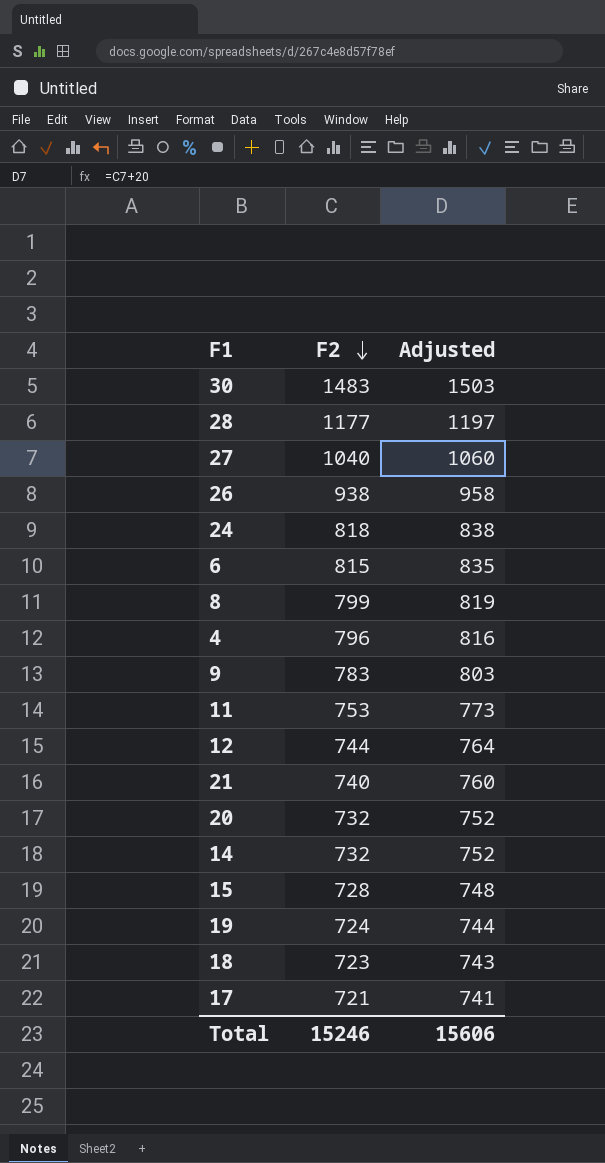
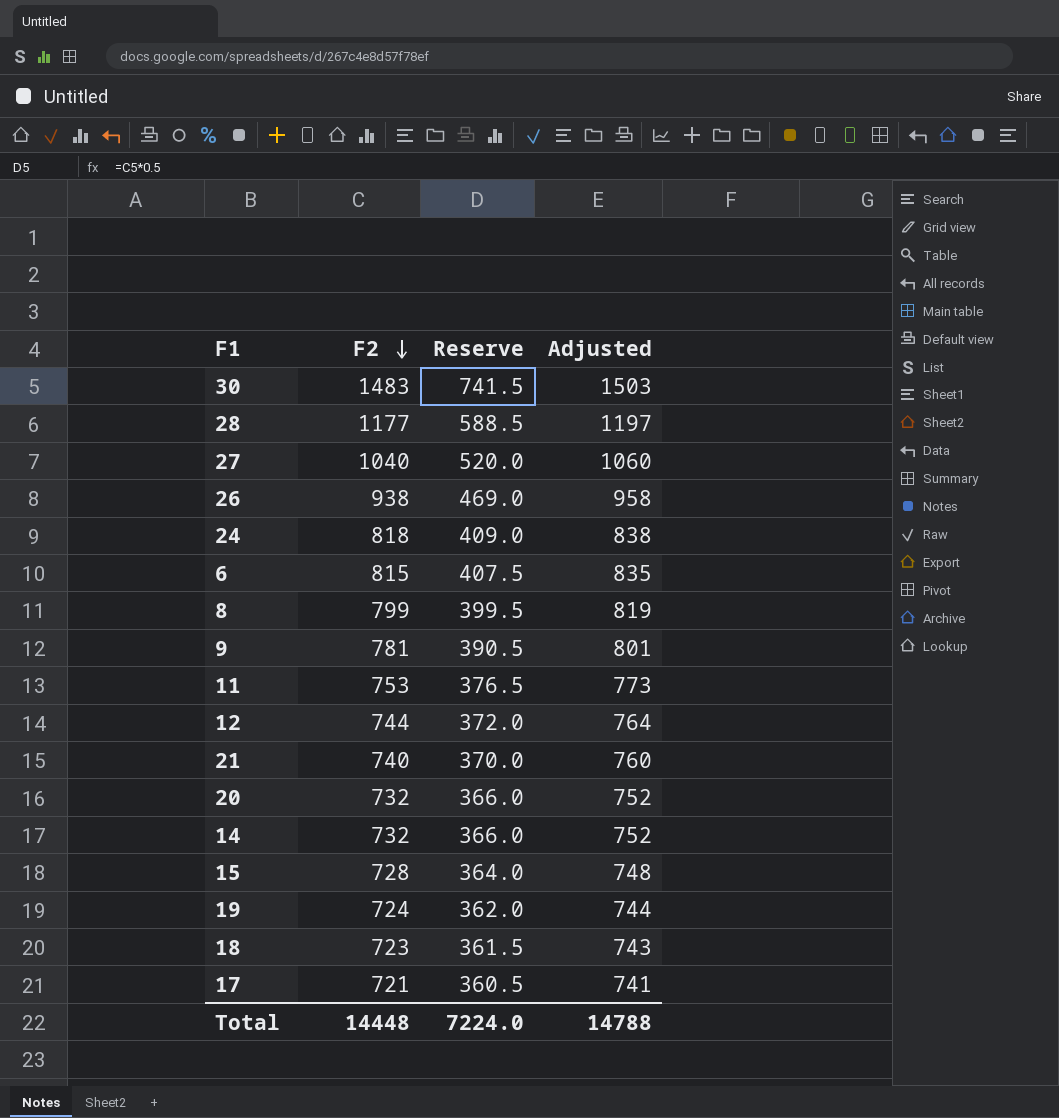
column Reserve | formula: none -> [F2] * 0.5
row 4: 796 | 816 -> none
9 | F2: 783 -> 781
9 | Adjusted: 803 -> 801
Total | F2: 15246 -> 14448
Total | Adjusted: 15606 -> 14788

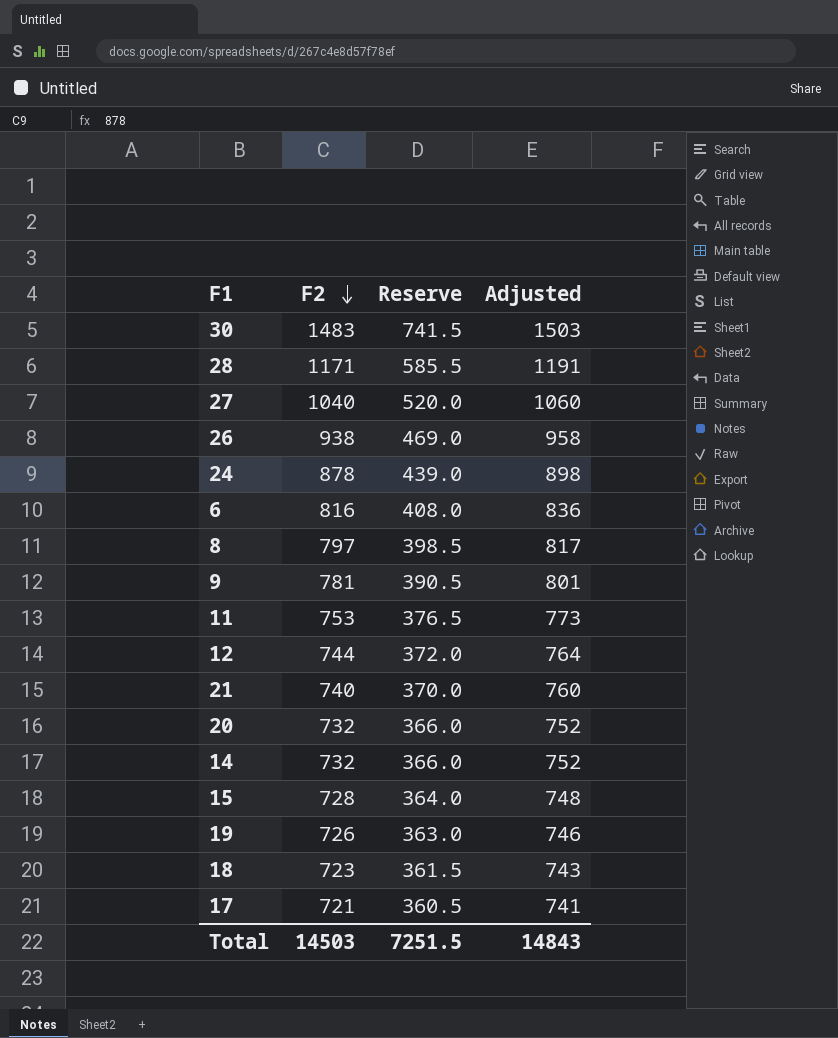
28 | F2: 1177 -> 1171
28 | Reserve: 588.5 -> 585.5
28 | Adjusted: 1197 -> 1191
24 | F2: 818 -> 878
24 | Reserve: 409.0 -> 439.0
24 | Adjusted: 838 -> 898
6 | F2: 815 -> 816
6 | Reserve: 407.5 -> 408.0
6 | Adjusted: 835 -> 836
8 | F2: 799 -> 797
8 | Reserve: 399.5 -> 398.5
8 | Adjusted: 819 -> 817
19 | F2: 724 -> 726
19 | Reserve: 362.0 -> 363.0
19 | Adjusted: 744 -> 746
Total | F2: 14448 -> 14503
Total | Reserve: 7224.0 -> 7251.5
Total | Adjusted: 14788 -> 14843

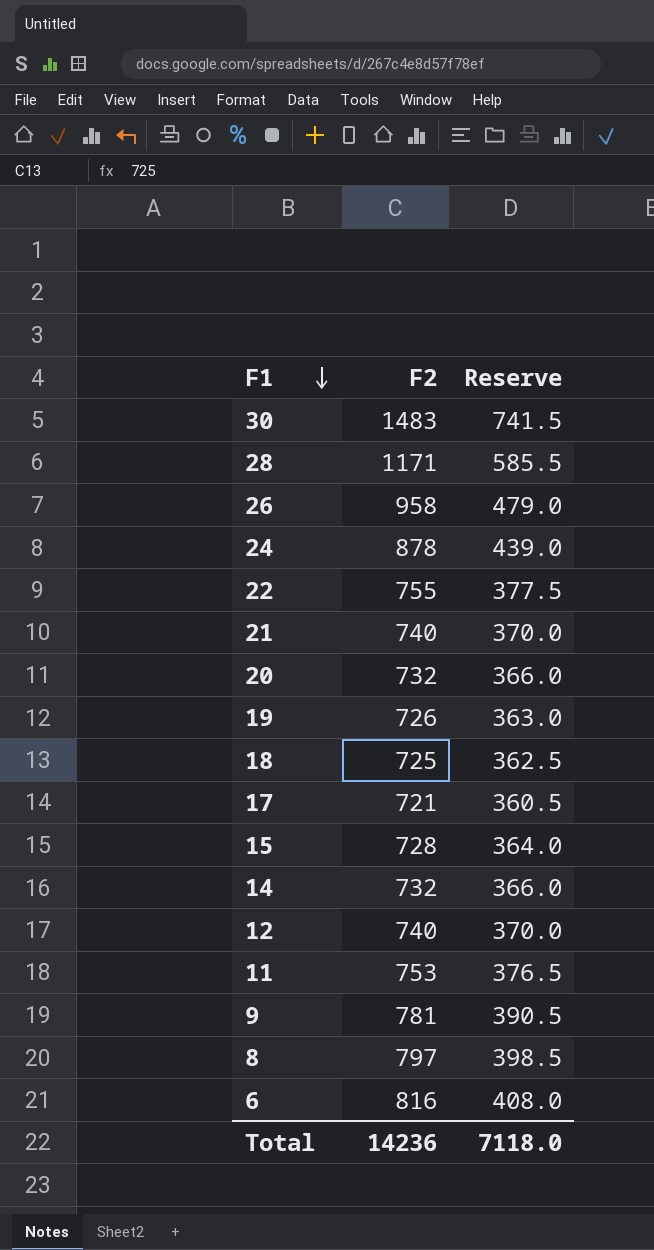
row order: F2 descending -> F1 descending
column Adjusted | formula: [F2] + 20 -> none
row 27: 1040 | 520.0 | 1060 -> none
26 | F2: 938 -> 958
26 | Reserve: 469.0 -> 479.0
row 22: none -> 755 | 377.5
18 | F2: 723 -> 725
18 | Reserve: 361.5 -> 362.5
12 | F2: 744 -> 740
12 | Reserve: 372.0 -> 370.0
Total | F2: 14503 -> 14236
Total | Reserve: 7251.5 -> 7118.0

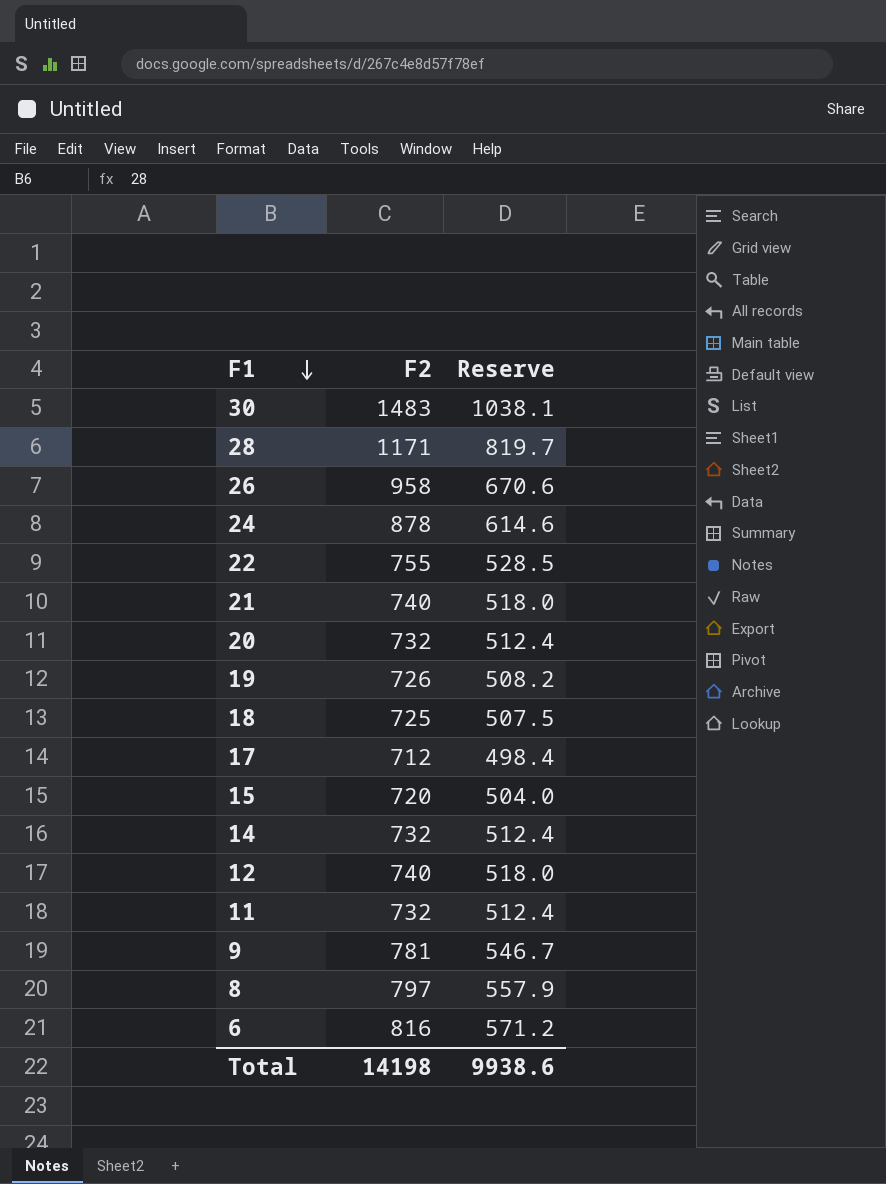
column Reserve | formula: [F2] * 0.5 -> [F2] * 0.7
17 | F2: 721 -> 712
15 | F2: 728 -> 720
11 | F2: 753 -> 732
Total | F2: 14236 -> 14198
Total | Reserve: 7118.0 -> 9938.6

